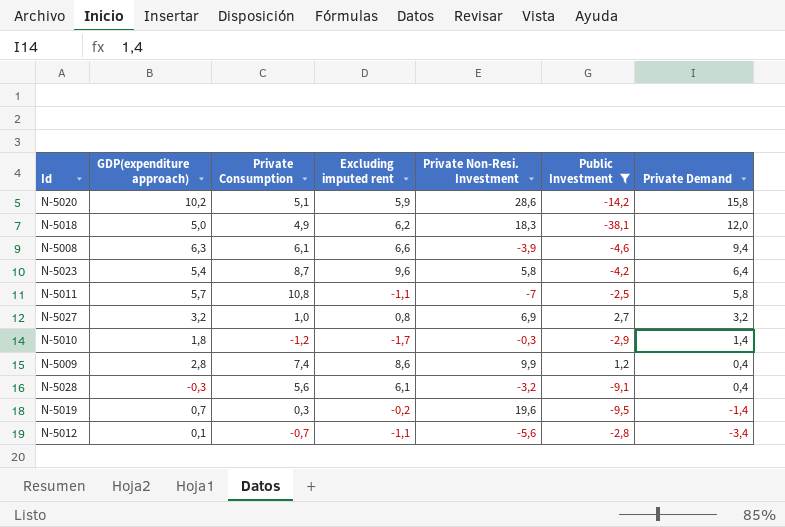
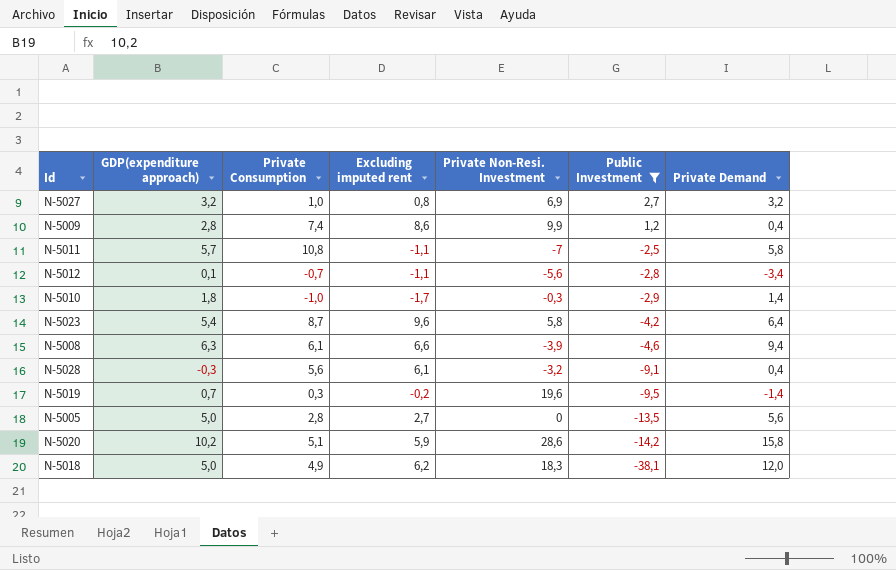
row order: Private Demand descending -> Public Investment descending
N-5010 | Private Consumption: -1,2 -> -1,0
row N-5005: none -> 5,0 | 2,8 | 2,7 | 0 | -13,5 | 5,6

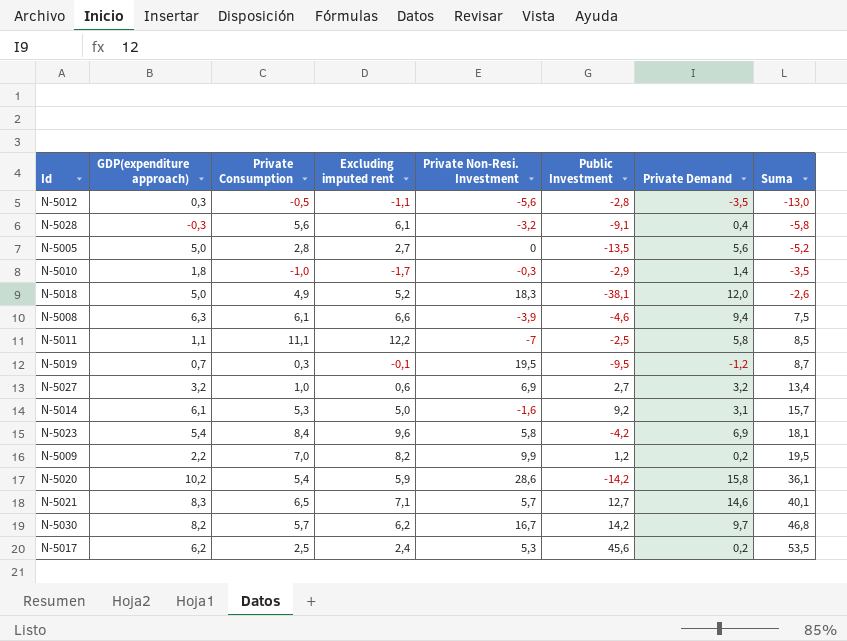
filter: Public Investment <= 2,7 -> none
row order: Public Investment descending -> Suma ascending
column Suma | formula: none -> [Excluding imputed rent] + [Private Non-Resi. Investment] + [Public Investment] + [Private Demand]
N-5012 | GDP(expenditure approach): 0,1 -> 0,3
N-5012 | Private Consumption: -0,7 -> -0,5
N-5012 | Private Demand: -3,4 -> -3,5
N-5018 | Excluding imputed rent: 6,2 -> 5,2
N-5011 | GDP(expenditure approach): 5,7 -> 1,1
N-5011 | Private Consumption: 10,8 -> 11,1
N-5011 | Excluding imputed rent: -1,1 -> 12,2
N-5019 | Excluding imputed rent: -0,2 -> -0,1
N-5019 | Private Non-Resi. Investment: 19,6 -> 19,5
N-5019 | Private Demand: -1,4 -> -1,2
N-5027 | Excluding imputed rent: 0,8 -> 0,6
N-5023 | Private Consumption: 8,7 -> 8,4
N-5023 | Private Demand: 6,4 -> 6,9
N-5009 | GDP(expenditure approach): 2,8 -> 2,2
N-5009 | Private Consumption: 7,4 -> 7,0
N-5009 | Excluding imputed rent: 8,6 -> 8,2
N-5009 | Private Demand: 0,4 -> 0,2
N-5020 | Private Consumption: 5,1 -> 5,4

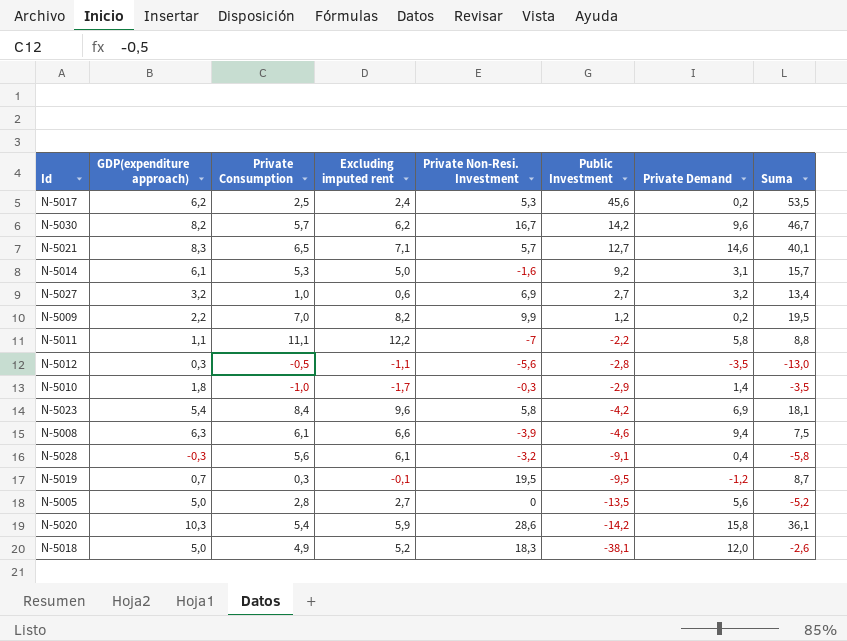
row order: Suma ascending -> Public Investment descending
N-5030 | Private Demand: 9,7 -> 9,6
N-5030 | Suma: 46,8 -> 46,7
N-5011 | Public Investment: -2,5 -> -2,2
N-5011 | Suma: 8,5 -> 8,8
N-5020 | GDP(expenditure approach): 10,2 -> 10,3

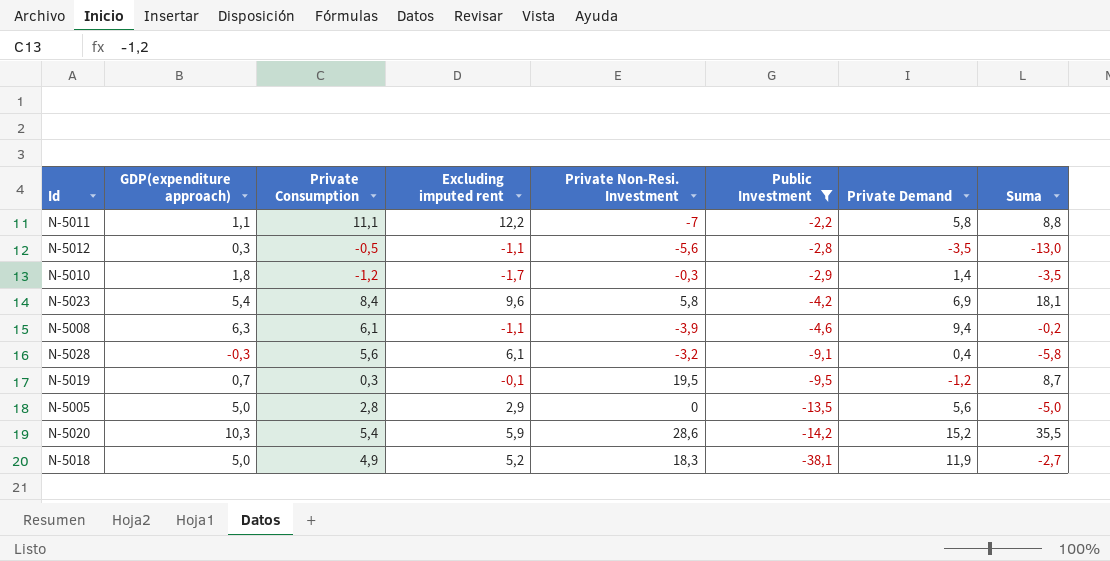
filter: none -> Public Investment <= -2,2
N-5010 | Private Consumption: -1,0 -> -1,2
N-5008 | Excluding imputed rent: 6,6 -> -1,1
N-5008 | Suma: 7,5 -> -0,2
N-5005 | Excluding imputed rent: 2,7 -> 2,9
N-5005 | Suma: -5,2 -> -5,0
N-5020 | Private Demand: 15,8 -> 15,2
N-5020 | Suma: 36,1 -> 35,5
N-5018 | Private Demand: 12,0 -> 11,9
N-5018 | Suma: -2,6 -> -2,7

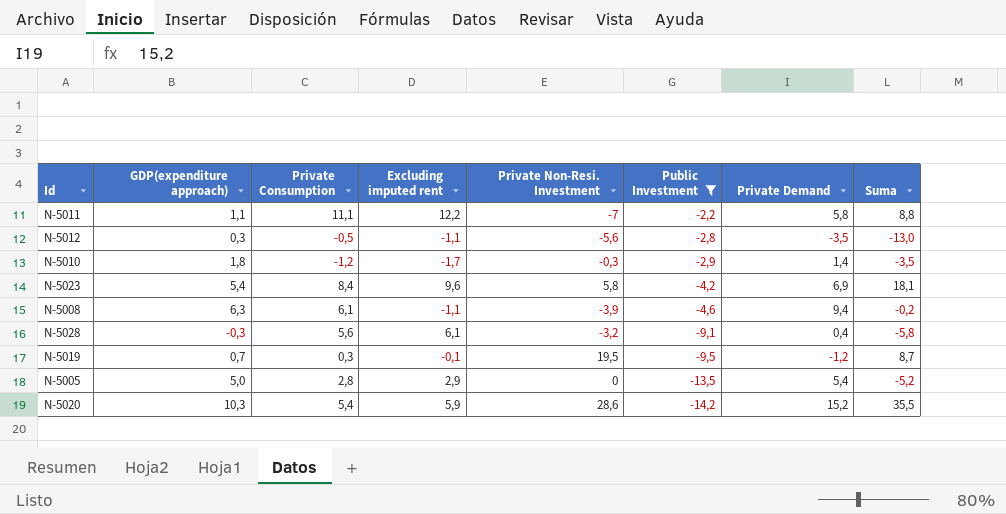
row N-5018: 5,0 | 4,9 | 5,2 | 18,3 | -38,1 | 11,9 | -2,7 -> none
N-5005 | Private Demand: 5,6 -> 5,4
N-5005 | Suma: -5,0 -> -5,2

